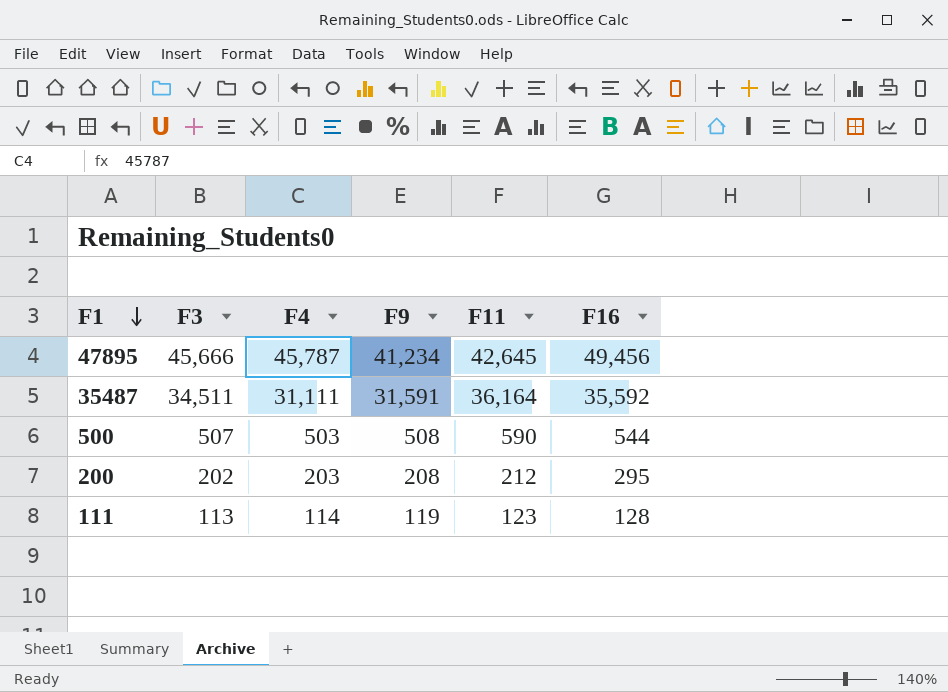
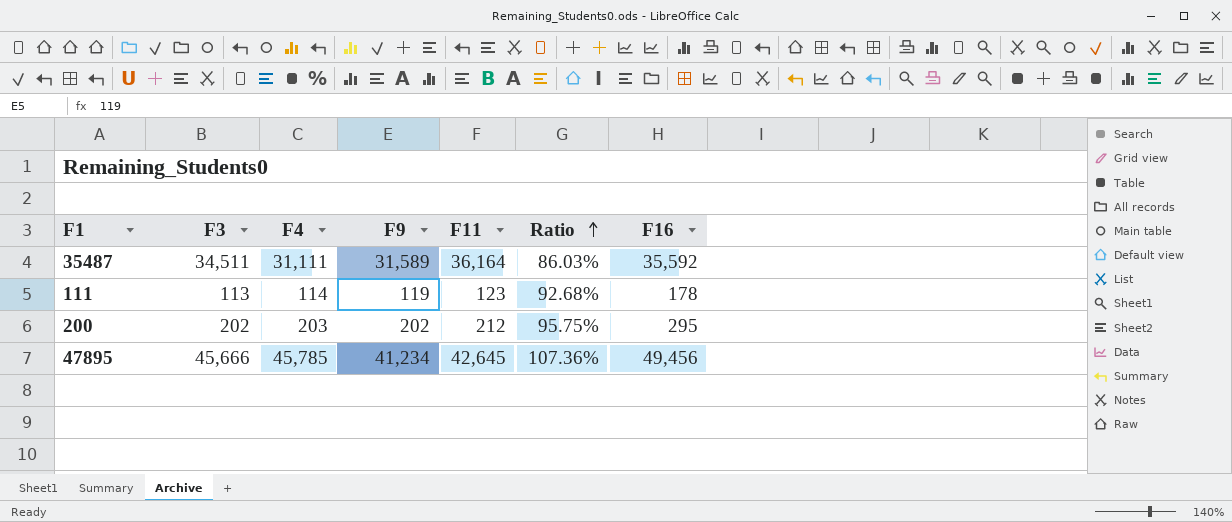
row order: F1 descending -> Ratio ascending
column Ratio | formula: none -> [F4] / [F11]
row 500: 507 | 503 | 508 | 590 | 544 -> none
35487 | F9: 31,591 -> 31,589
111 | F16: 128 -> 178
200 | F9: 208 -> 202
47895 | F4: 45,787 -> 45,785

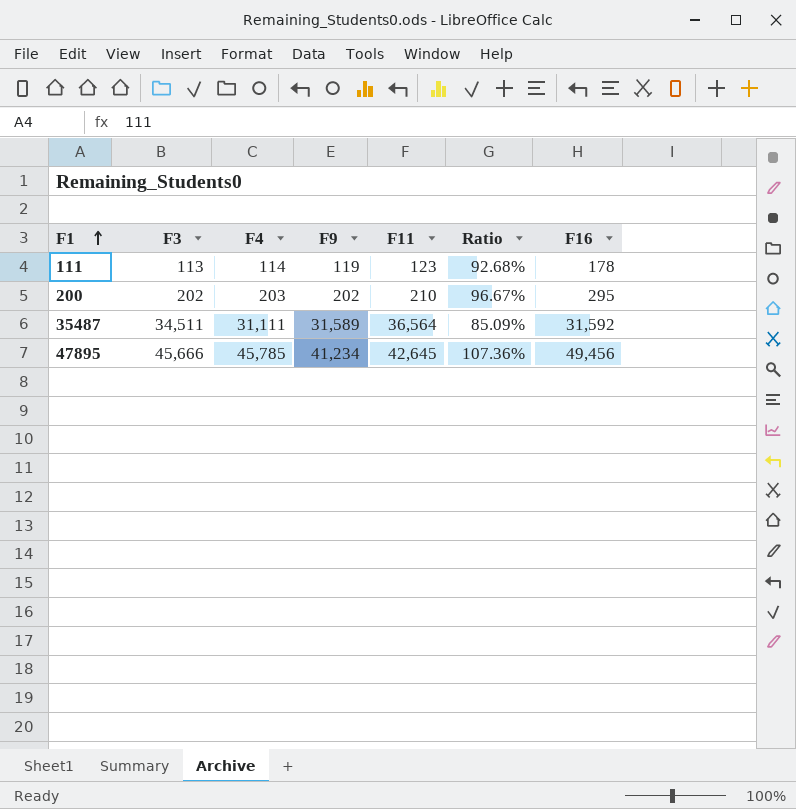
row order: Ratio ascending -> F1 ascending
200 | F11: 212 -> 210
200 | Ratio: 95.75% -> 96.67%
35487 | F11: 36,164 -> 36,564
35487 | Ratio: 86.03% -> 85.09%
35487 | F16: 35,592 -> 31,592

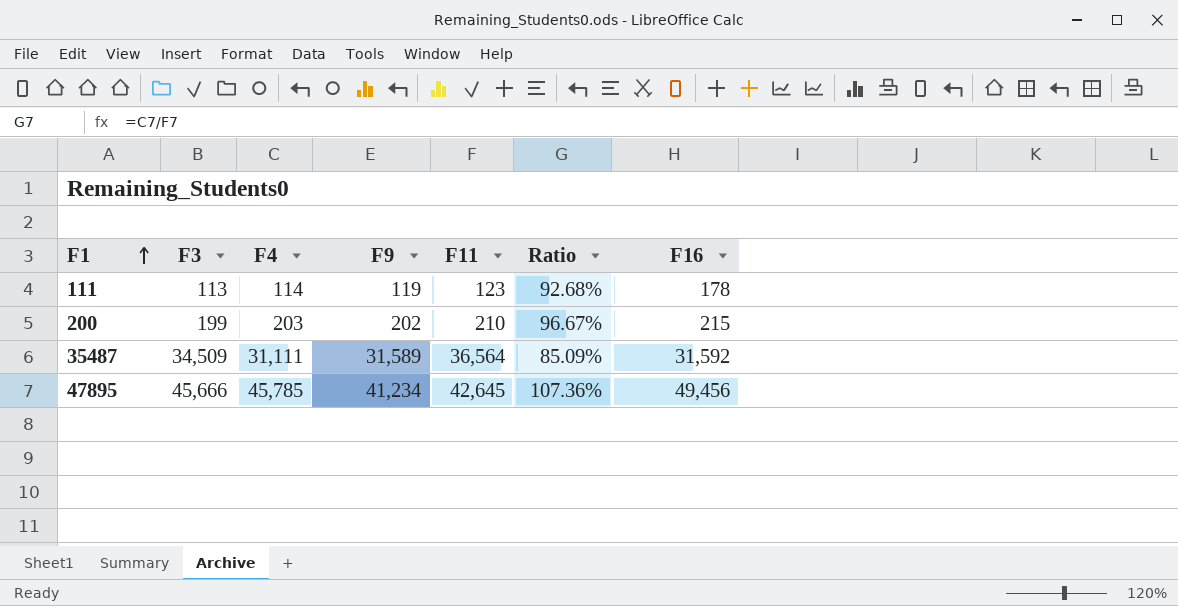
200 | F3: 202 -> 199
200 | F16: 295 -> 215
35487 | F3: 34,511 -> 34,509

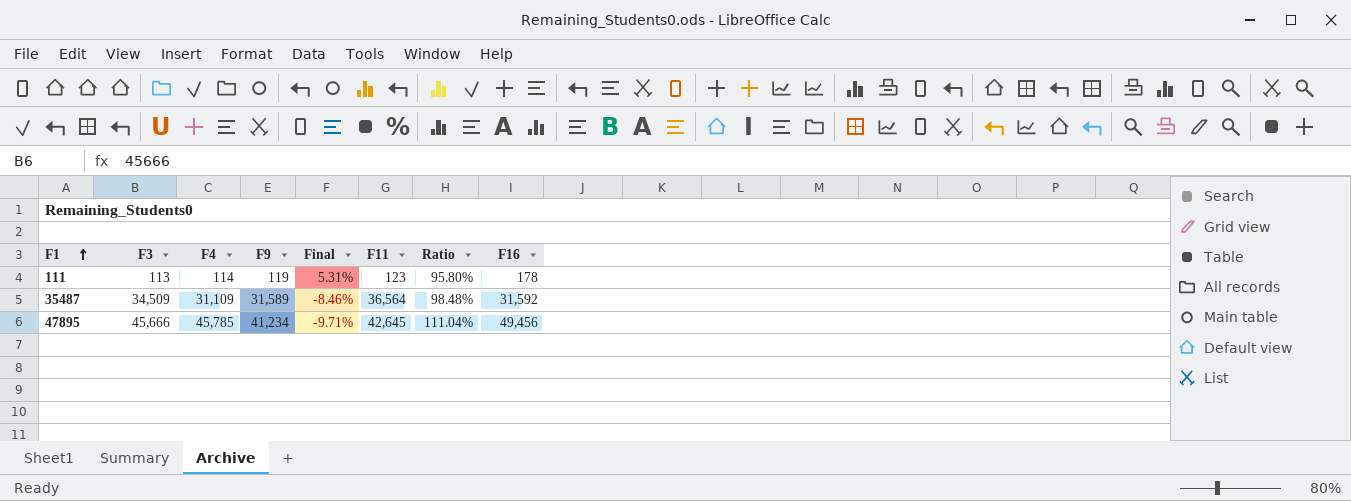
column Final | formula: none -> ([F9] - [F3]) / [F3]
column Ratio | formula: [F4] / [F11] -> [F4] / [F9]
row 200: 199 | 203 | 202 | 210 | 96.67% | 215 -> none
35487 | F4: 31,111 -> 31,109

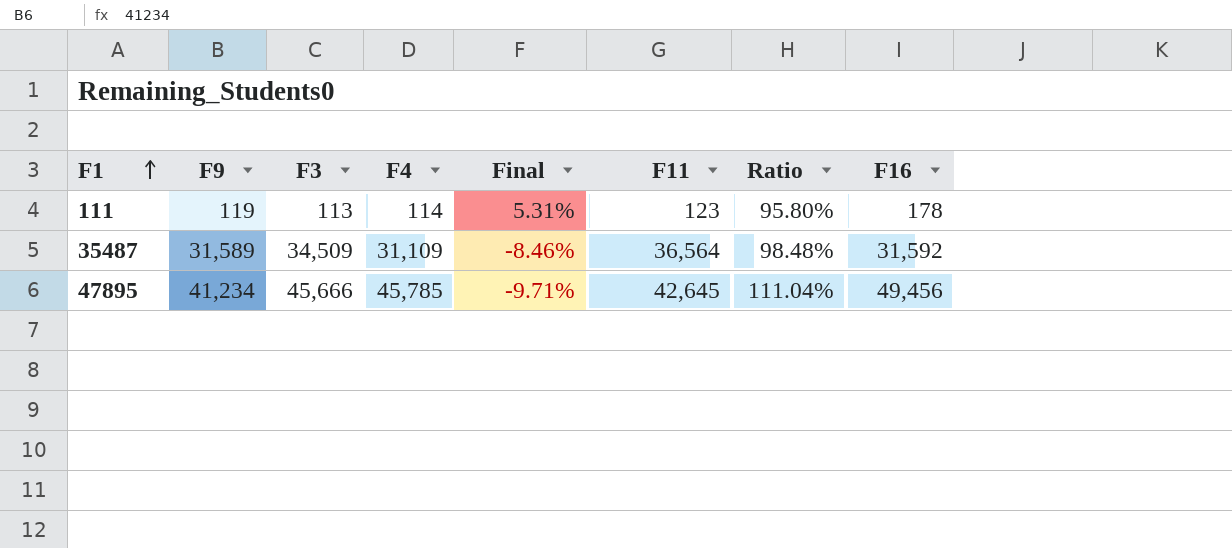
column F9 | position: 4 -> 2

